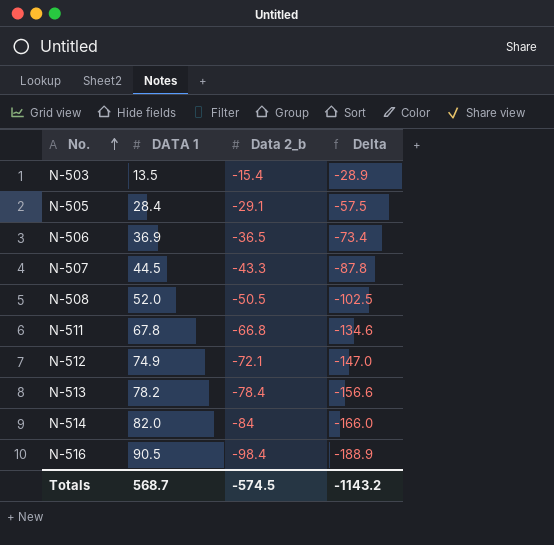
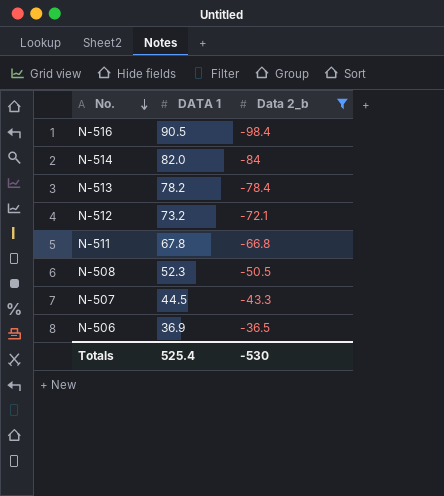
filter: none -> Data 2_b <= -36.5
row order: No. ascending -> No. descending
column Delta | formula: [Data 2_b] - [DATA 1] -> none
N-512 | DATA 1: 74.9 -> 73.2
N-508 | DATA 1: 52.0 -> 52.3
Totals | DATA 1: 568.7 -> 525.4
Totals | Data 2_b: -574.5 -> -530

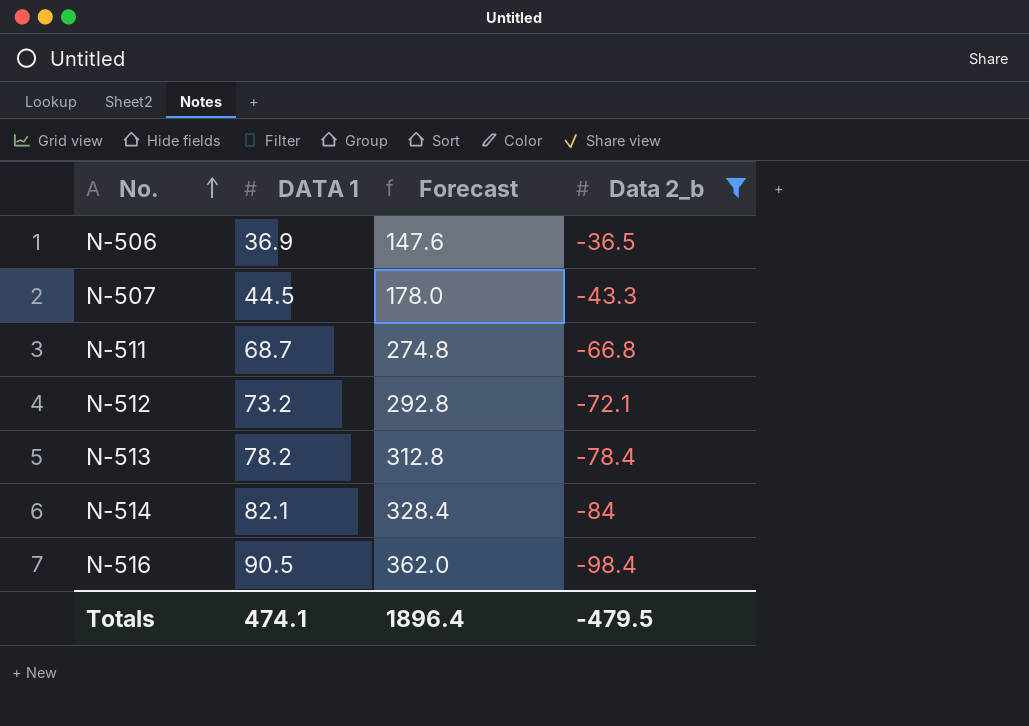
row order: No. descending -> No. ascending
column Forecast | formula: none -> [DATA 1] * 4
row N-508: 52.3 | -50.5 -> none
N-511 | DATA 1: 67.8 -> 68.7
N-514 | DATA 1: 82.0 -> 82.1
Totals | DATA 1: 525.4 -> 474.1
Totals | Data 2_b: -530 -> -479.5

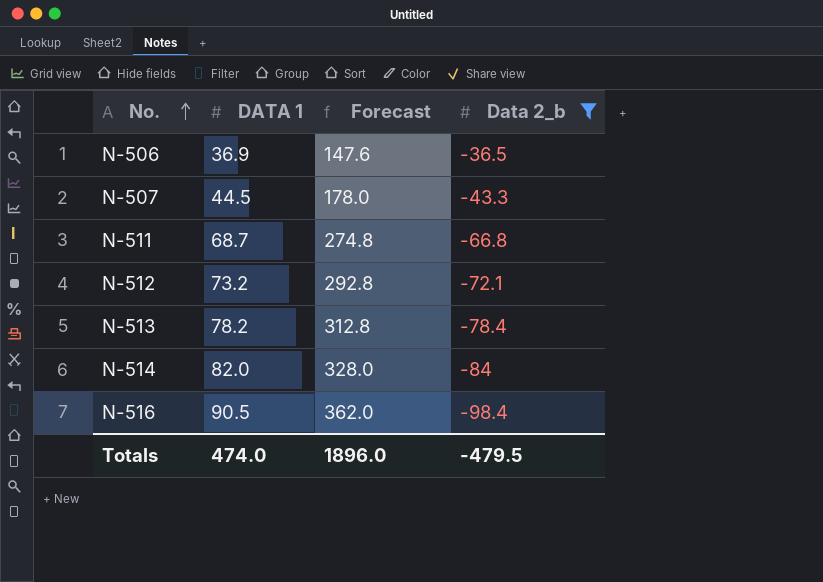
N-514 | DATA 1: 82.1 -> 82.0
N-514 | Forecast: 328.4 -> 328.0
Totals | DATA 1: 474.1 -> 474.0
Totals | Forecast: 1896.4 -> 1896.0

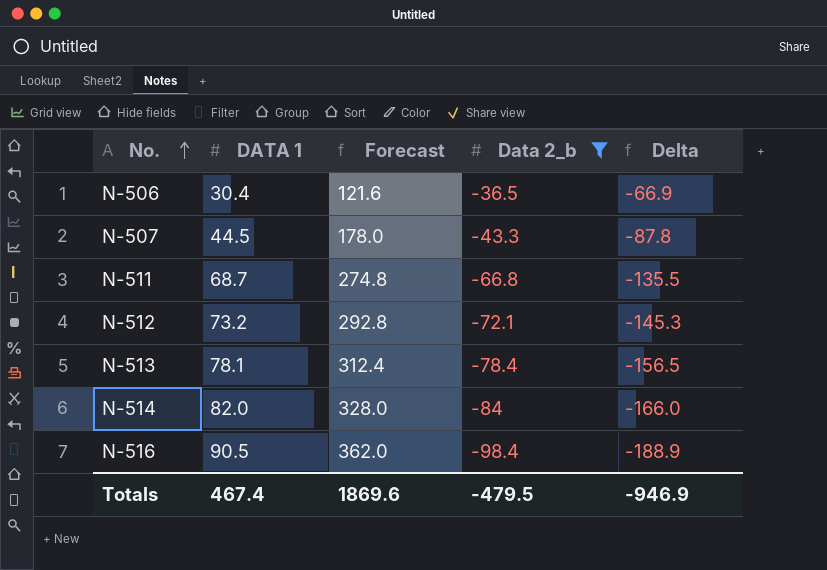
column Delta | formula: none -> [Data 2_b] - [DATA 1]
N-506 | DATA 1: 36.9 -> 30.4
N-506 | Forecast: 147.6 -> 121.6
N-513 | DATA 1: 78.2 -> 78.1
N-513 | Forecast: 312.8 -> 312.4
Totals | DATA 1: 474.0 -> 467.4
Totals | Forecast: 1896.0 -> 1869.6

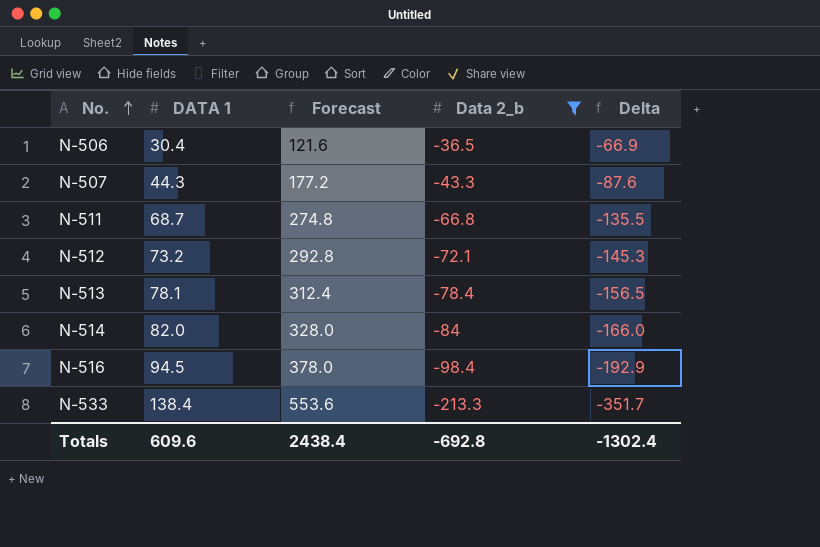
N-507 | DATA 1: 44.5 -> 44.3
N-507 | Forecast: 178.0 -> 177.2
N-507 | Delta: -87.8 -> -87.6
N-516 | DATA 1: 90.5 -> 94.5
N-516 | Forecast: 362.0 -> 378.0
N-516 | Delta: -188.9 -> -192.9
row N-533: none -> 138.4 | 553.6 | -213.3 | -351.7
Totals | DATA 1: 467.4 -> 609.6
Totals | Forecast: 1869.6 -> 2438.4
Totals | Data 2_b: -479.5 -> -692.8
Totals | Delta: -946.9 -> -1302.4

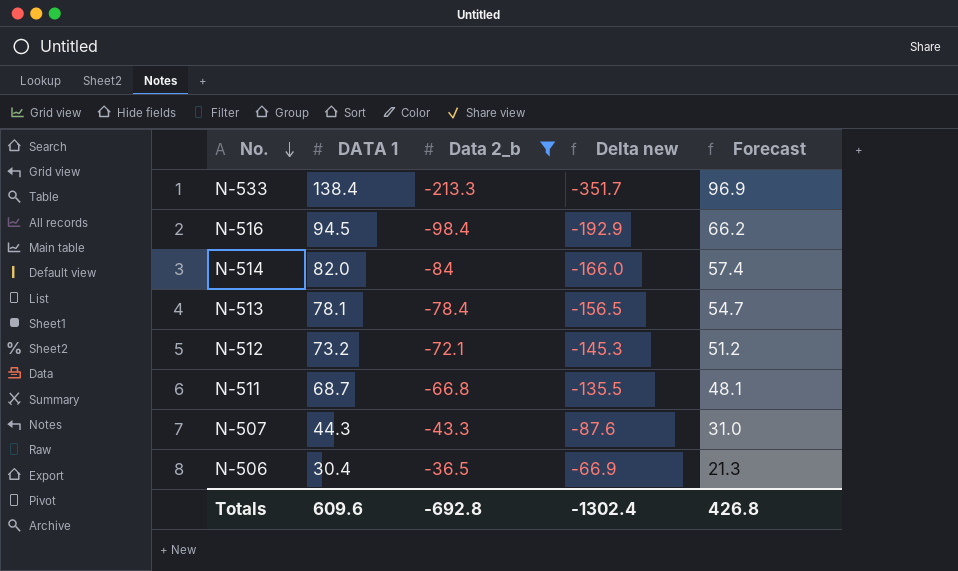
row order: No. ascending -> No. descending
column name: Delta -> Delta new
column Forecast | formula: [DATA 1] * 4 -> [DATA 1] * 0.7
column Forecast | position: 3 -> 5
Totals | Forecast: 2438.4 -> 426.8

